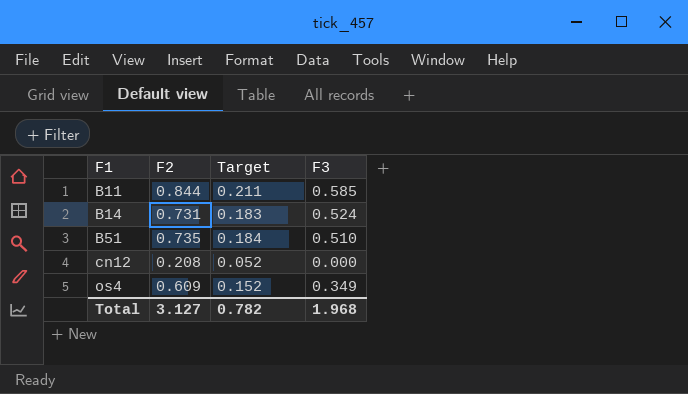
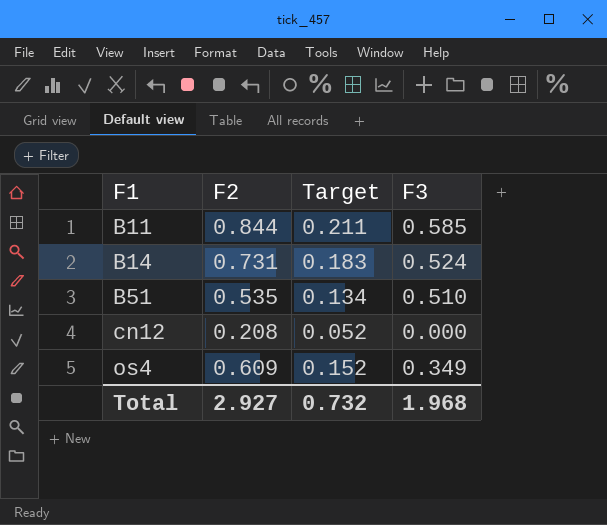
B51 | F2: 0.735 -> 0.535
B51 | Target: 0.184 -> 0.134
Total | F2: 3.127 -> 2.927
Total | Target: 0.782 -> 0.732

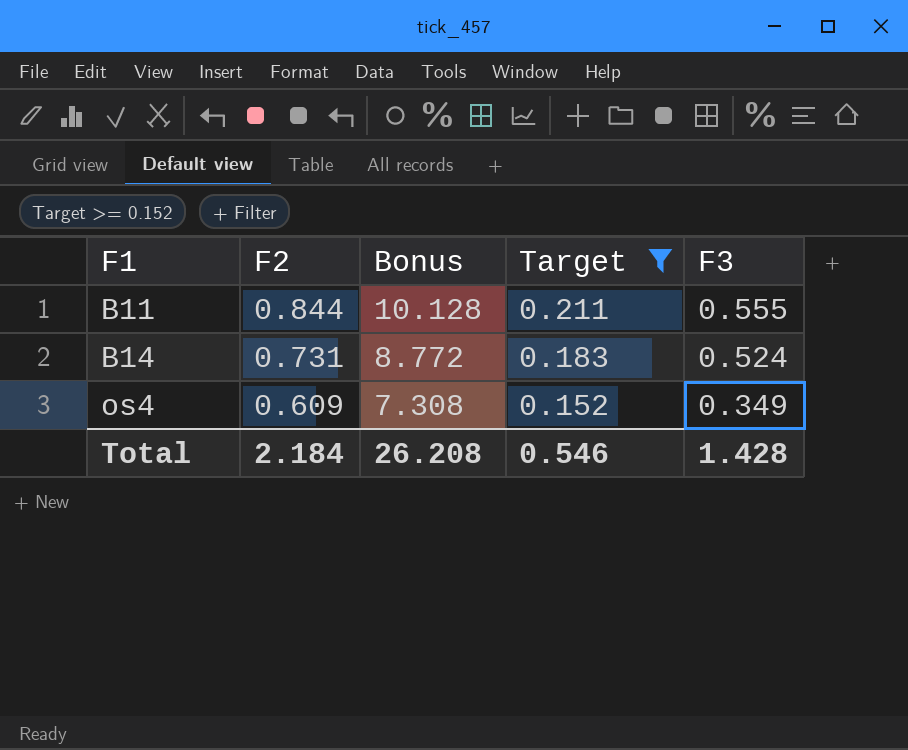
filter: none -> Target >= 0.152
column Bonus | formula: none -> [F2] * 12
B11 | F3: 0.585 -> 0.555
Total | F2: 2.927 -> 2.184
Total | Target: 0.732 -> 0.546
Total | F3: 1.968 -> 1.428

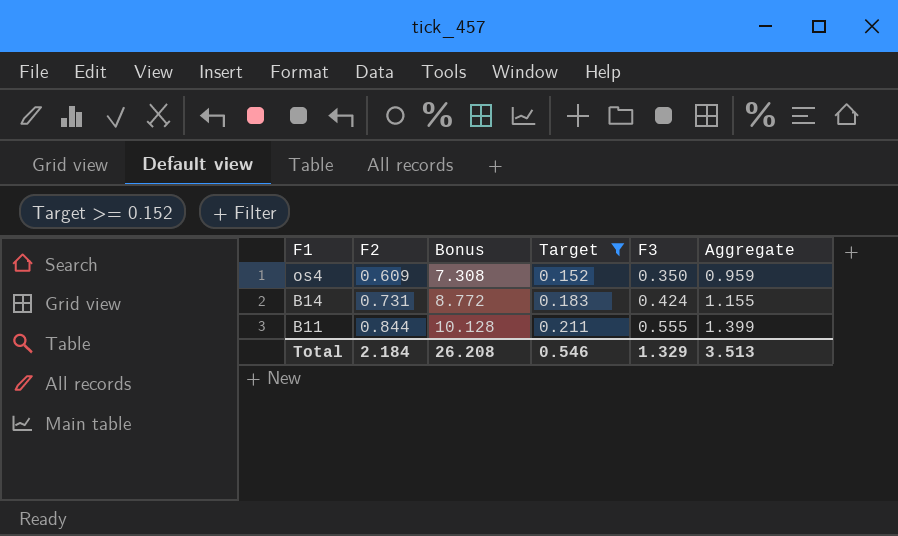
row order: F1 ascending -> F1 descending
column Aggregate | formula: none -> [F2] + [F3]
os4 | F3: 0.349 -> 0.350
B14 | F3: 0.524 -> 0.424
Total | F3: 1.428 -> 1.329

